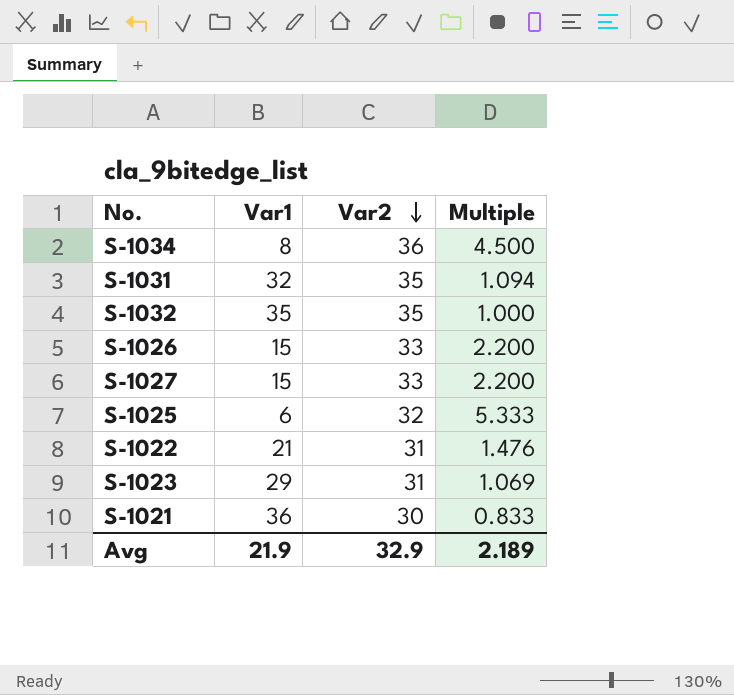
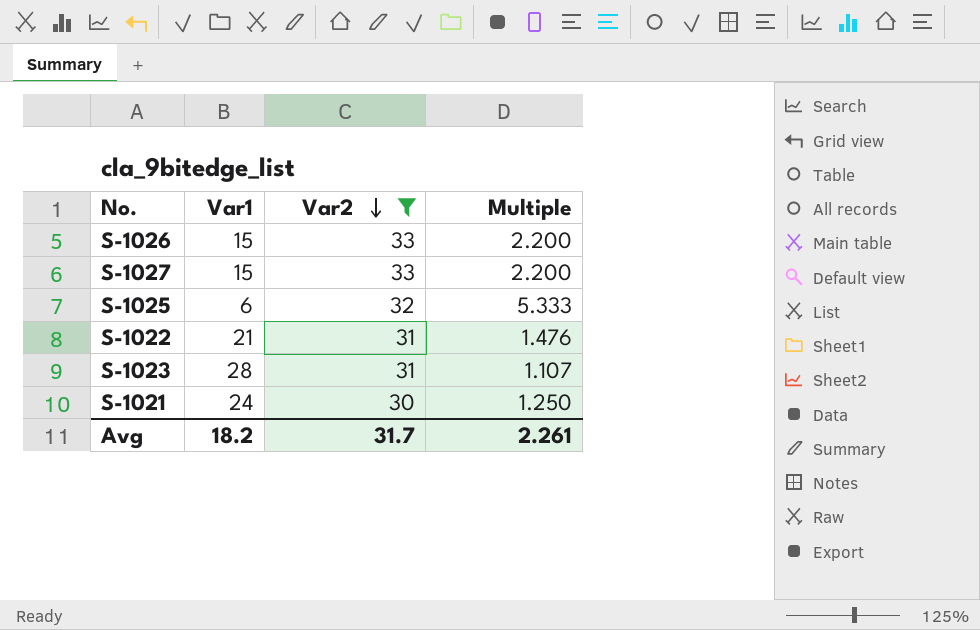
filter: none -> Var2 <= 33
S-1023 | Var1: 29 -> 28
S-1023 | Multiple: 1.069 -> 1.107
S-1021 | Var1: 36 -> 24
S-1021 | Multiple: 0.833 -> 1.250
Avg | Var1: 21.9 -> 18.2
Avg | Var2: 32.9 -> 31.7
Avg | Multiple: 2.189 -> 2.261

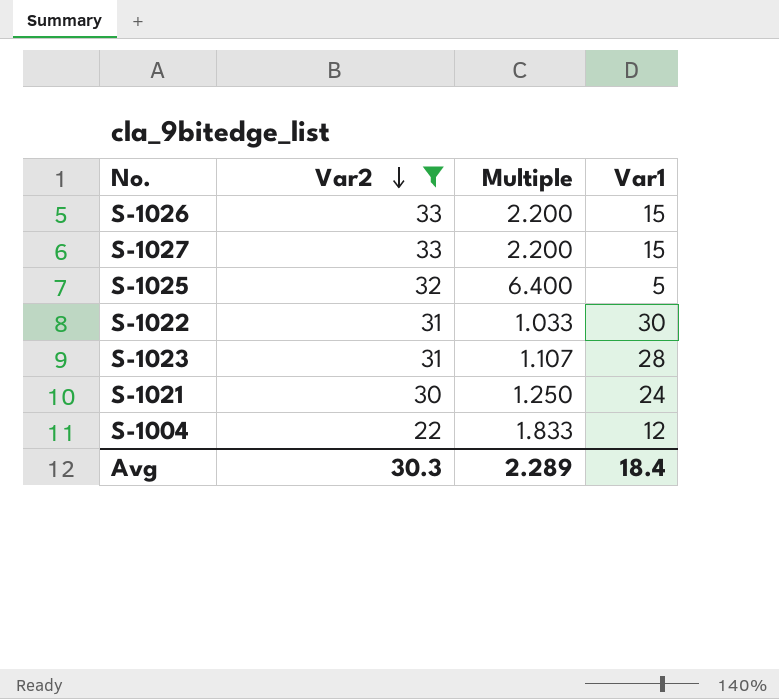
column Var1 | position: 2 -> 4
S-1025 | Multiple: 5.333 -> 6.400
S-1025 | Var1: 6 -> 5
S-1022 | Multiple: 1.476 -> 1.033
S-1022 | Var1: 21 -> 30
row S-1004: none -> 22 | 1.833 | 12
Avg | Var2: 31.7 -> 30.3
Avg | Multiple: 2.261 -> 2.289
Avg | Var1: 18.2 -> 18.4

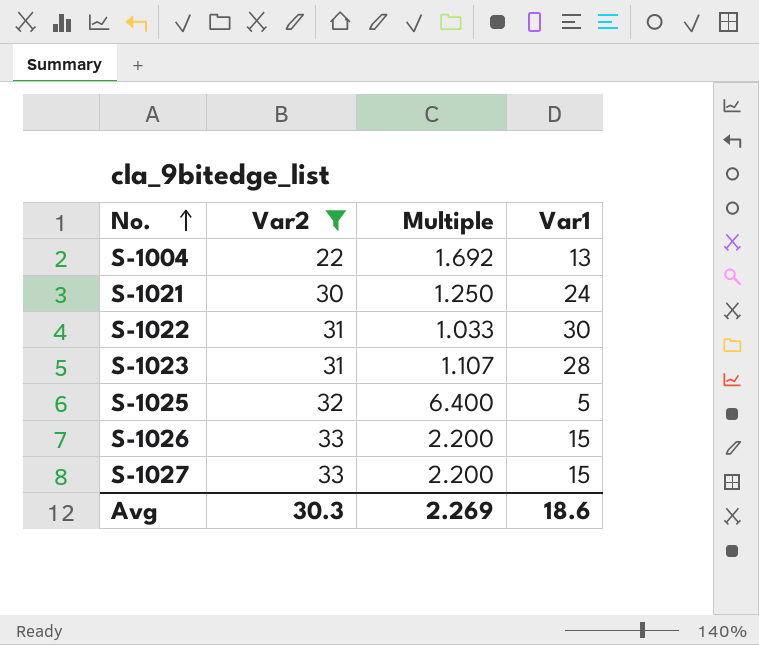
row order: Var2 descending -> No. ascending
S-1004 | Multiple: 1.833 -> 1.692
S-1004 | Var1: 12 -> 13
Avg | Multiple: 2.289 -> 2.269
Avg | Var1: 18.4 -> 18.6

